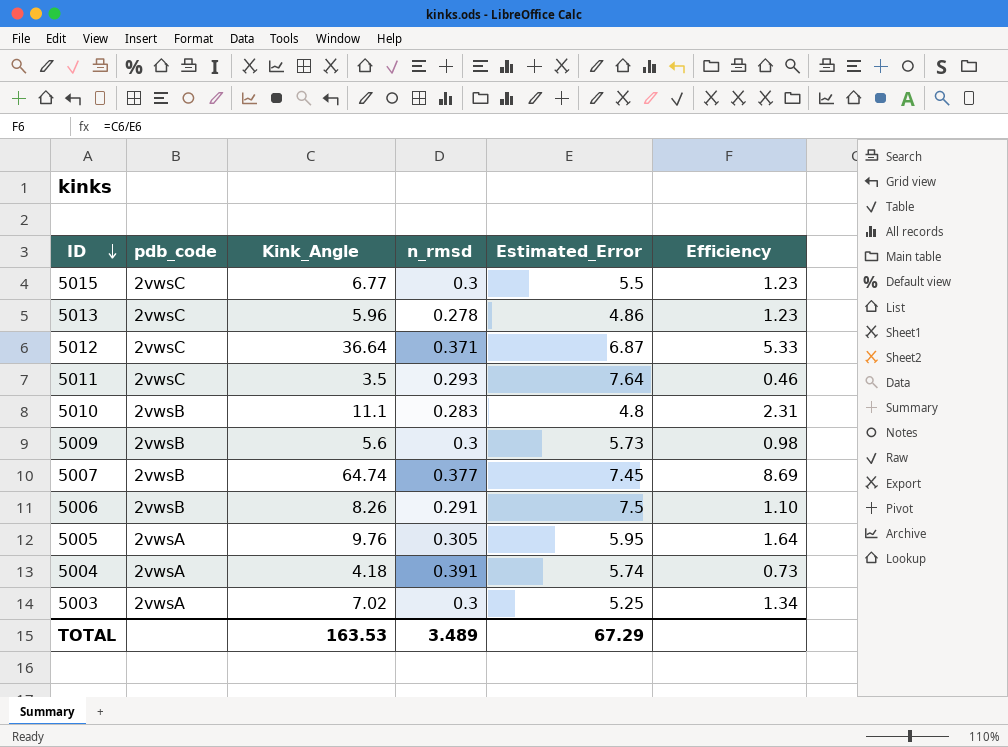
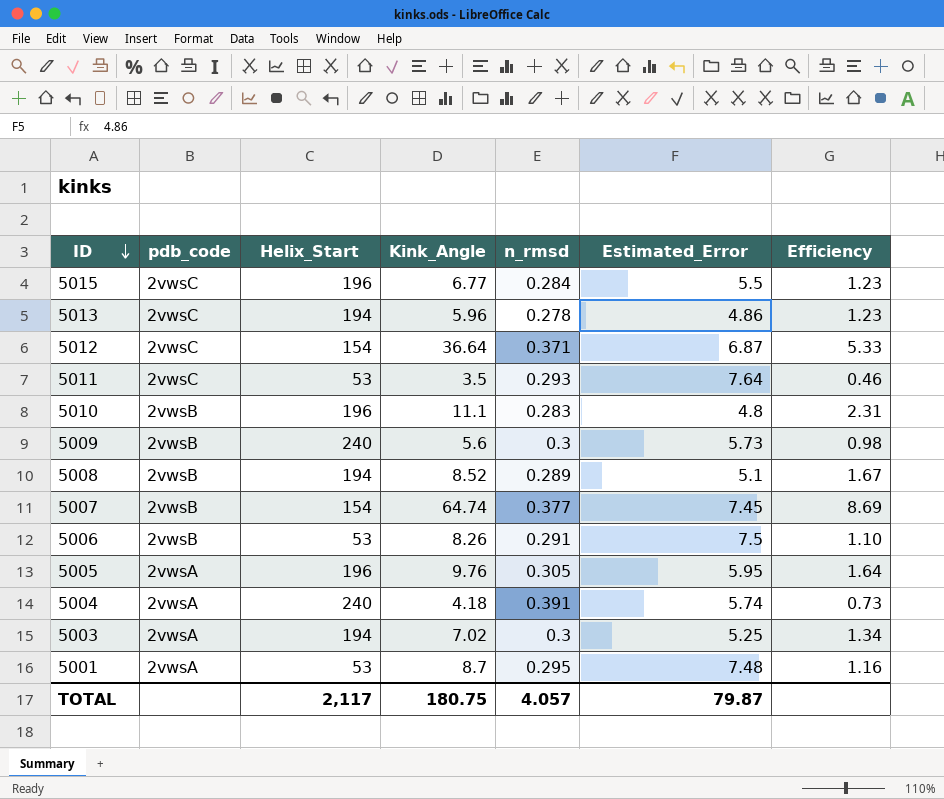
column Helix_Start | position: none -> 3
5015 | n_rmsd: 0.3 -> 0.284
row 5008: none -> 2vwsB | 194 | 8.52 | 0.289 | 5.1 | 1.67
row 5001: none -> 2vwsA | 53 | 8.7 | 0.295 | 7.48 | 1.16
TOTAL | Kink_Angle: 163.53 -> 180.75
TOTAL | n_rmsd: 3.489 -> 4.057
TOTAL | Estimated_Error: 67.29 -> 79.87

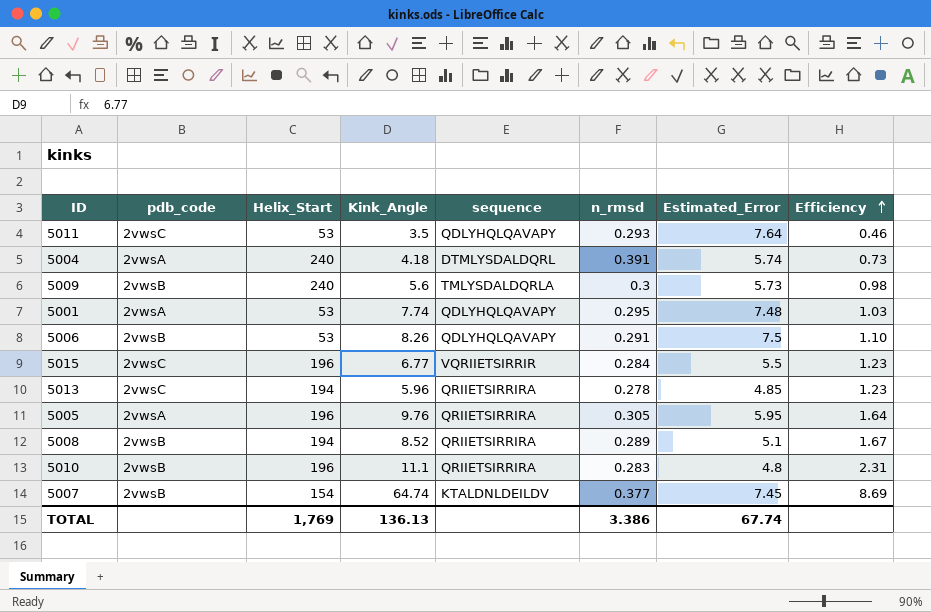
row order: ID descending -> Efficiency ascending
column sequence | position: none -> 5
row 5012: 2vwsC | 154 | 36.64 | 0.371 | 6.87 | 5.33 -> none
row 5003: 2vwsA | 194 | 7.02 | 0.3 | 5.25 | 1.34 -> none
5001 | Kink_Angle: 8.7 -> 7.74
5001 | Efficiency: 1.16 -> 1.03
5013 | Estimated_Error: 4.86 -> 4.85
TOTAL | Helix_Start: 2,117 -> 1,769
TOTAL | Kink_Angle: 180.75 -> 136.13
TOTAL | n_rmsd: 4.057 -> 3.386
TOTAL | Estimated_Error: 79.87 -> 67.74

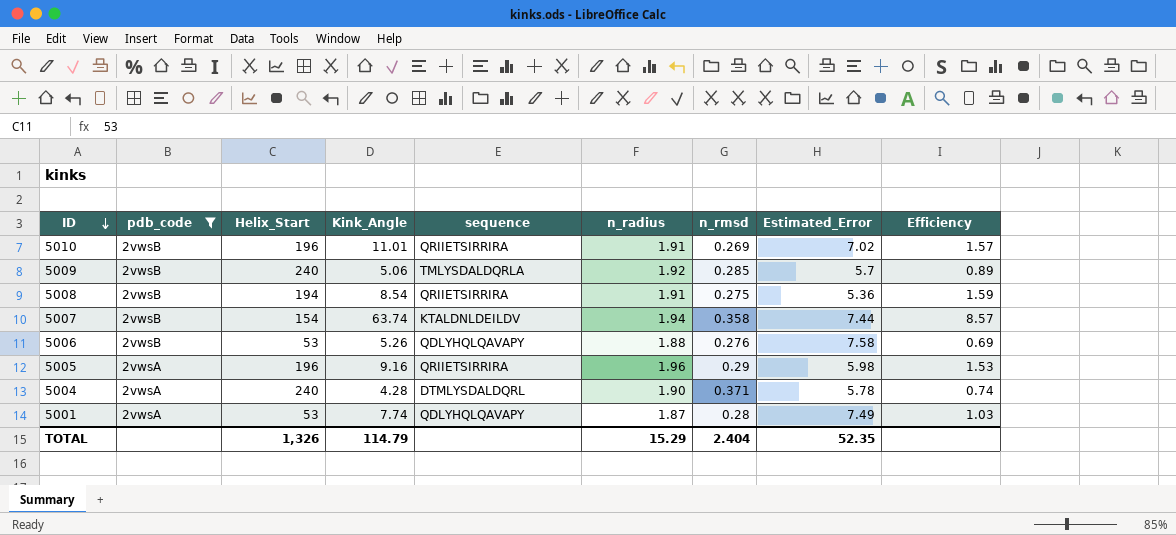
filter: none -> pdb_code != 2vwsC
row order: Efficiency ascending -> ID descending
column n_radius | position: none -> 6
5010 | Kink_Angle: 11.1 -> 11.01
5010 | n_rmsd: 0.283 -> 0.269
5010 | Estimated_Error: 4.8 -> 7.02
5010 | Efficiency: 2.31 -> 1.57
5009 | Kink_Angle: 5.6 -> 5.06
5009 | n_rmsd: 0.3 -> 0.285
5009 | Estimated_Error: 5.73 -> 5.7
5009 | Efficiency: 0.98 -> 0.89
5008 | Kink_Angle: 8.52 -> 8.54
5008 | n_rmsd: 0.289 -> 0.275
5008 | Estimated_Error: 5.1 -> 5.36
5008 | Efficiency: 1.67 -> 1.59
5007 | Kink_Angle: 64.74 -> 63.74
5007 | n_rmsd: 0.377 -> 0.358
5007 | Estimated_Error: 7.45 -> 7.44
5007 | Efficiency: 8.69 -> 8.57
5006 | Kink_Angle: 8.26 -> 5.26
5006 | n_rmsd: 0.291 -> 0.276
5006 | Estimated_Error: 7.5 -> 7.58
5006 | Efficiency: 1.10 -> 0.69
5005 | Kink_Angle: 9.76 -> 9.16
5005 | n_rmsd: 0.305 -> 0.29
5005 | Estimated_Error: 5.95 -> 5.98
5005 | Efficiency: 1.64 -> 1.53
5004 | Kink_Angle: 4.18 -> 4.28
5004 | n_rmsd: 0.391 -> 0.371
5004 | Estimated_Error: 5.74 -> 5.78
5004 | Efficiency: 0.73 -> 0.74
5001 | n_rmsd: 0.295 -> 0.28
5001 | Estimated_Error: 7.48 -> 7.49
TOTAL | Helix_Start: 1,769 -> 1,326
TOTAL | Kink_Angle: 136.13 -> 114.79
TOTAL | n_rmsd: 3.386 -> 2.404
TOTAL | Estimated_Error: 67.74 -> 52.35

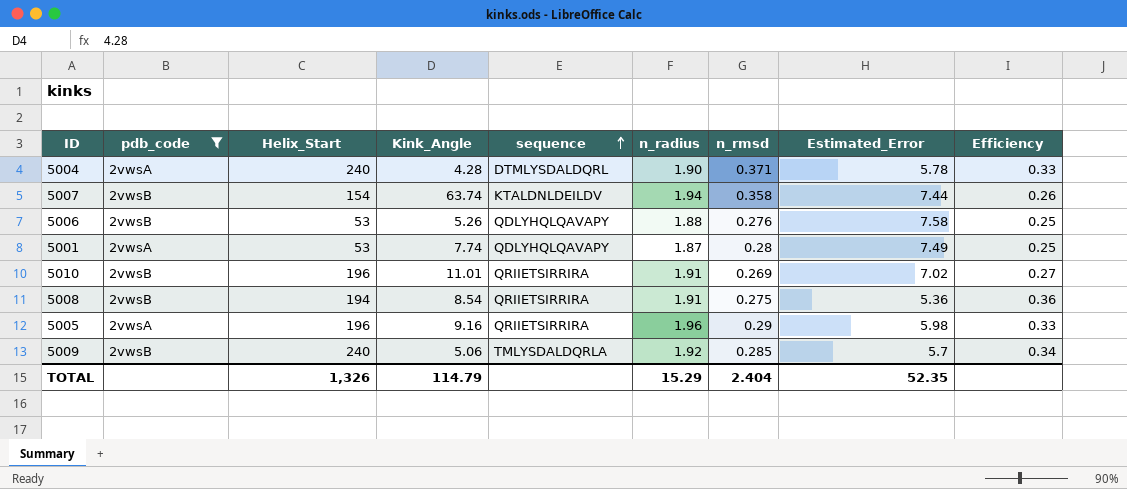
row order: ID descending -> sequence ascending
column Efficiency | formula: [Kink_Angle] / [Estimated_Error] -> [n_radius] / [Estimated_Error]

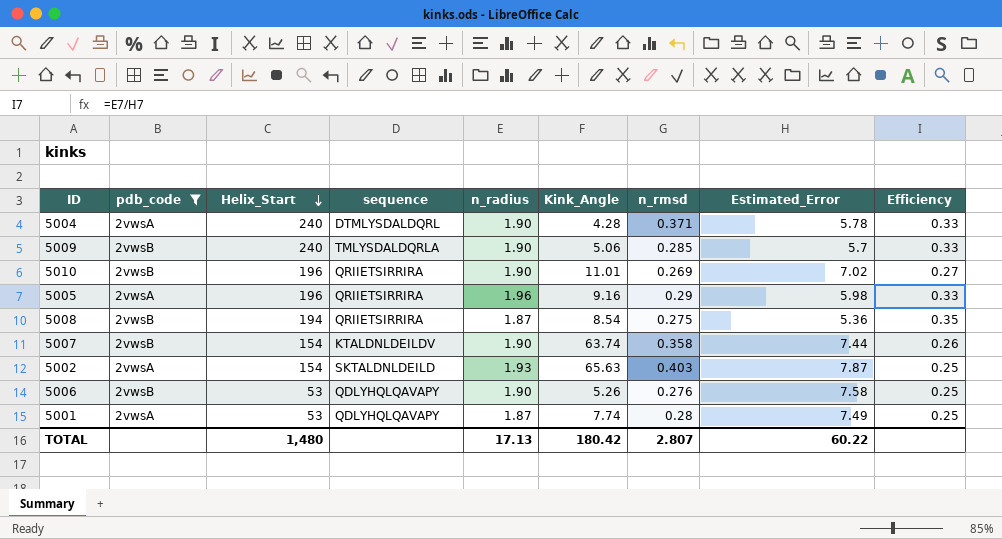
row order: sequence ascending -> Helix_Start descending
column Kink_Angle | position: 4 -> 6
5009 | n_radius: 1.92 -> 1.90
5009 | Efficiency: 0.34 -> 0.33
5010 | n_radius: 1.91 -> 1.90
5008 | n_radius: 1.91 -> 1.87
5008 | Efficiency: 0.36 -> 0.35
5007 | n_radius: 1.94 -> 1.90
row 5002: none -> 2vwsA | 154 | SKTALDNLDEILD | 1.93 | 65.63 | 0.403 | 7.87 | 0.25
5006 | n_radius: 1.88 -> 1.90
TOTAL | Helix_Start: 1,326 -> 1,480
TOTAL | n_radius: 15.29 -> 17.13
TOTAL | Kink_Angle: 114.79 -> 180.42
TOTAL | n_rmsd: 2.404 -> 2.807
TOTAL | Estimated_Error: 52.35 -> 60.22

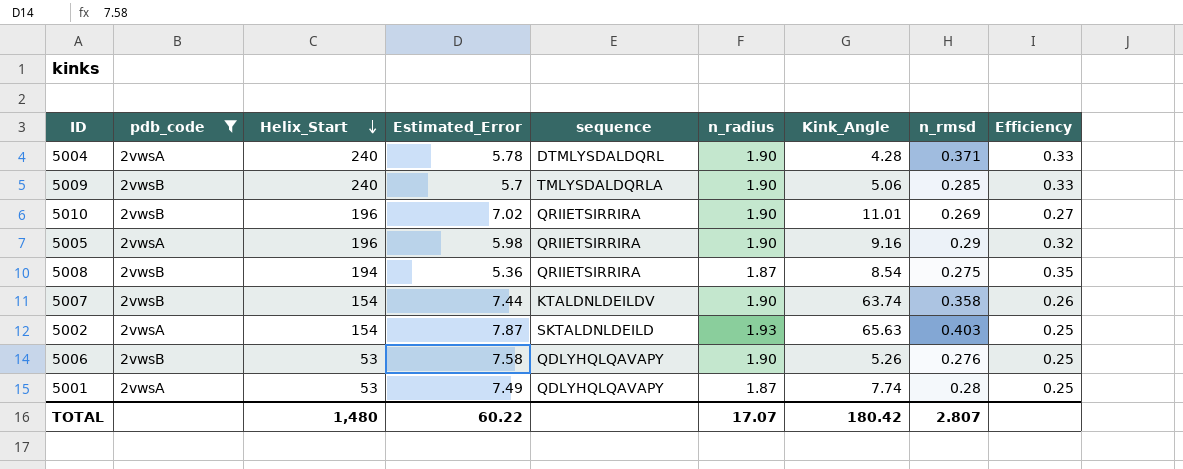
column Estimated_Error | position: 8 -> 4
5005 | n_radius: 1.96 -> 1.90
5005 | Efficiency: 0.33 -> 0.32
TOTAL | n_radius: 17.13 -> 17.07

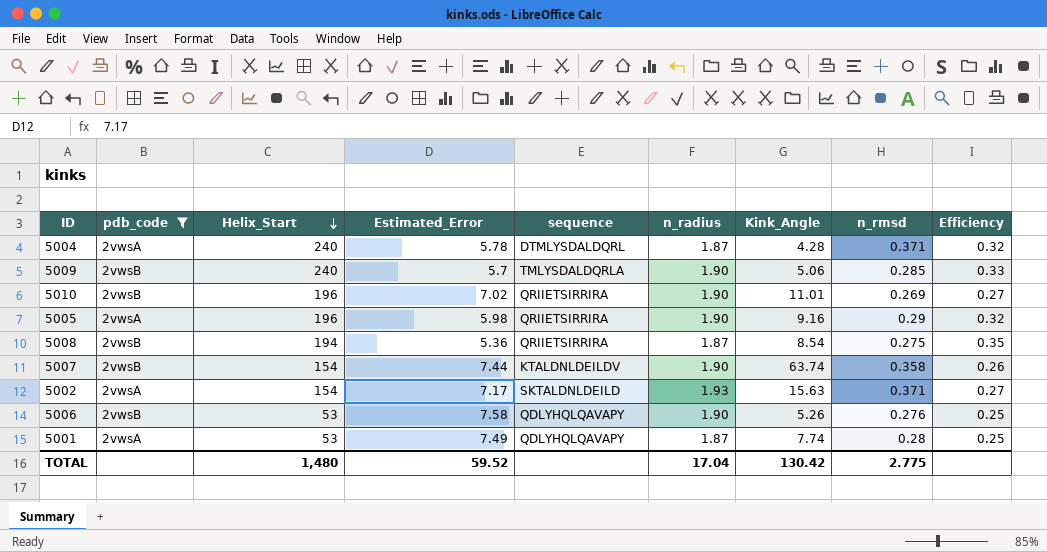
5004 | n_radius: 1.90 -> 1.87
5004 | Efficiency: 0.33 -> 0.32
5002 | Estimated_Error: 7.87 -> 7.17
5002 | Kink_Angle: 65.63 -> 15.63
5002 | n_rmsd: 0.403 -> 0.371
5002 | Efficiency: 0.25 -> 0.27
TOTAL | Estimated_Error: 60.22 -> 59.52
TOTAL | n_radius: 17.07 -> 17.04
TOTAL | Kink_Angle: 180.42 -> 130.42
TOTAL | n_rmsd: 2.807 -> 2.775

